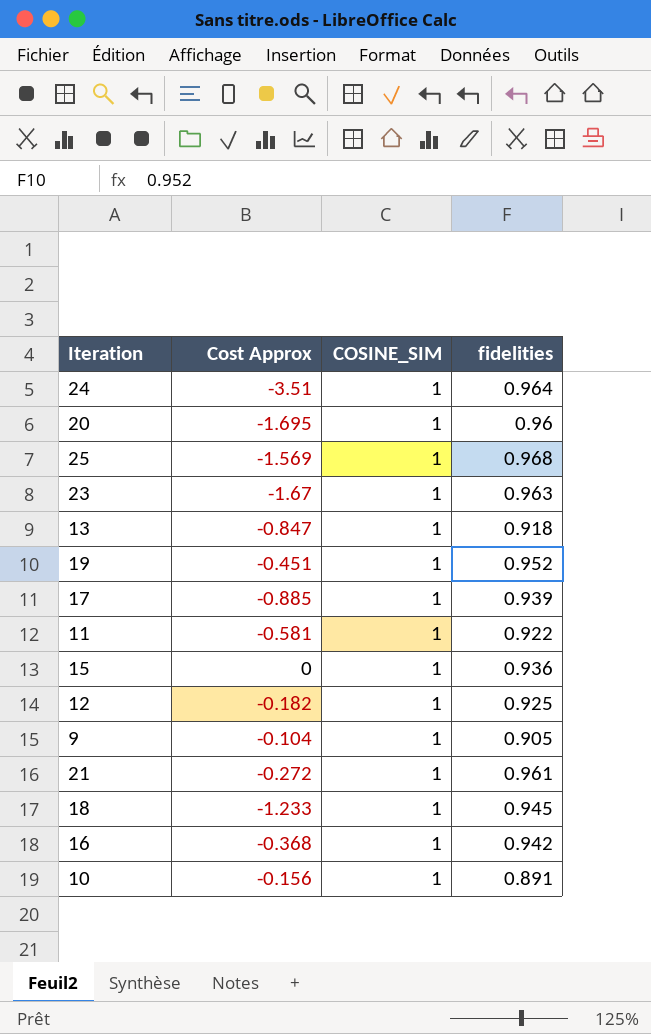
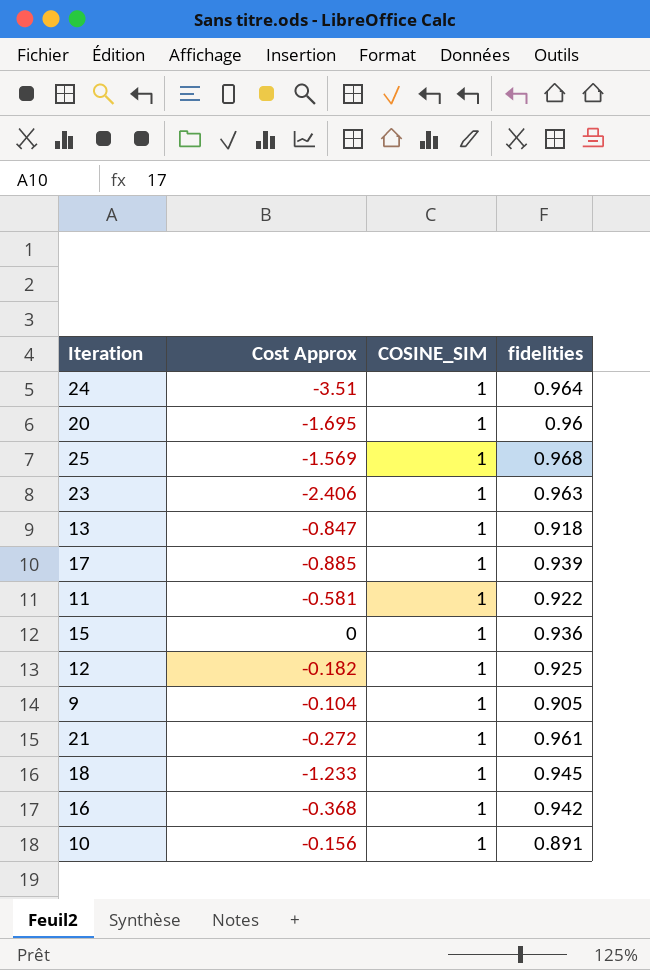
row 19: -0.451 | 1 | 0.952 -> none
23 | Cost Approx: -1.67 -> -2.406

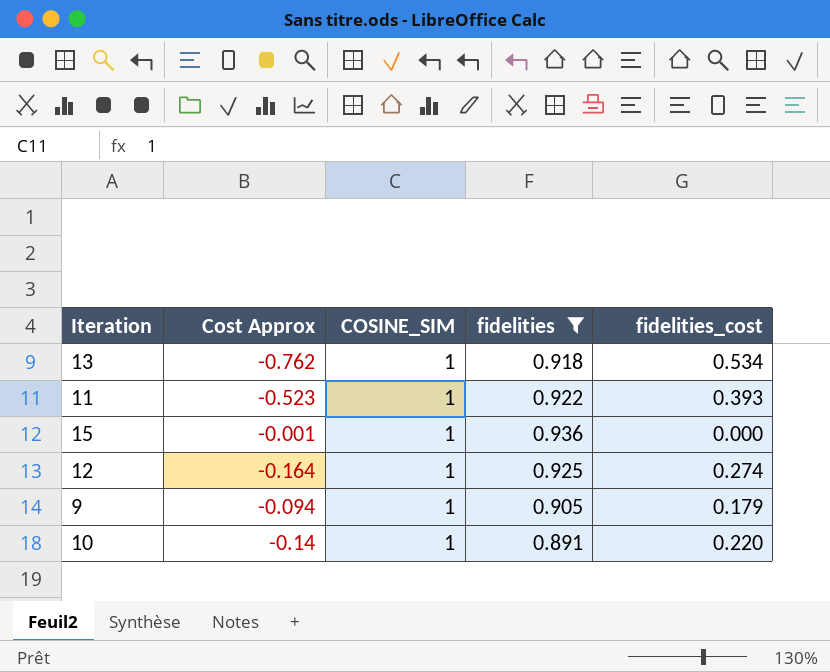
filter: none -> fidelities <= 0.936
column fidelities_cost | position: none -> 5
13 | Cost Approx: -0.847 -> -0.762
11 | Cost Approx: -0.581 -> -0.523
15 | Cost Approx: 0 -> -0.001
12 | Cost Approx: -0.182 -> -0.164
9 | Cost Approx: -0.104 -> -0.094
10 | Cost Approx: -0.156 -> -0.14

